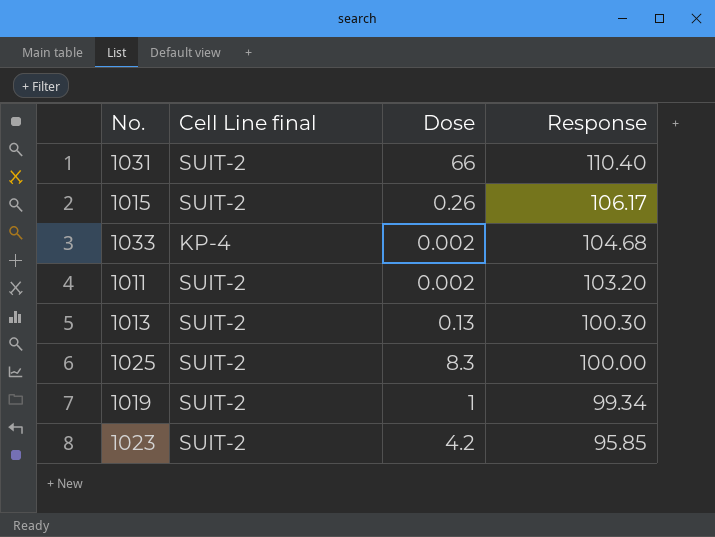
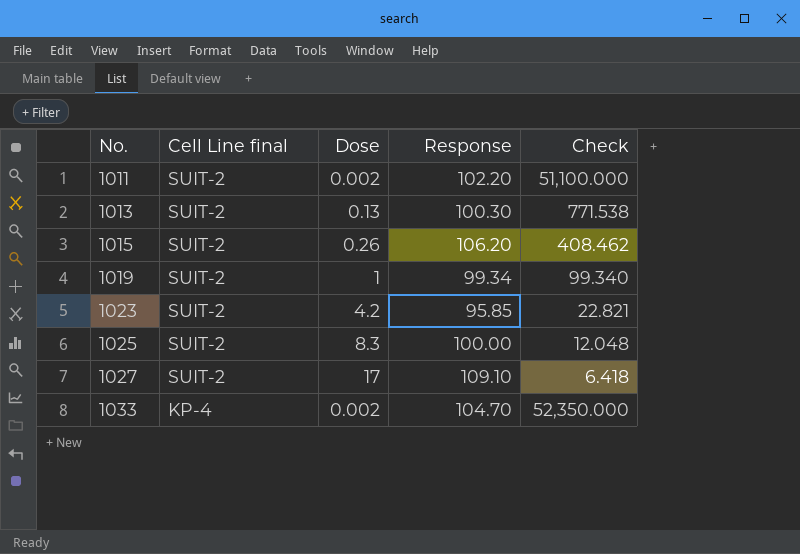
row order: Response descending -> No. ascending
column Check | formula: none -> [Response] / [Dose]
row 1031: SUIT-2 | 66 | 110.40 -> none
1011 | Response: 103.20 -> 102.20
1015 | Response: 106.17 -> 106.20
row 1027: none -> SUIT-2 | 17 | 109.10 | 6.418
1033 | Response: 104.68 -> 104.70

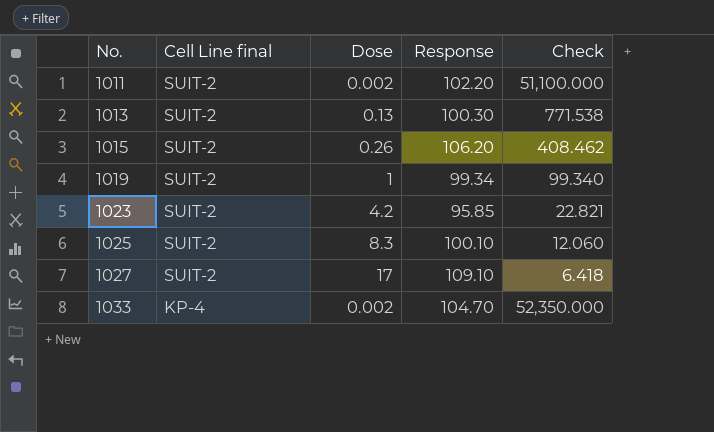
1025 | Response: 100.00 -> 100.10
1025 | Check: 12.048 -> 12.060

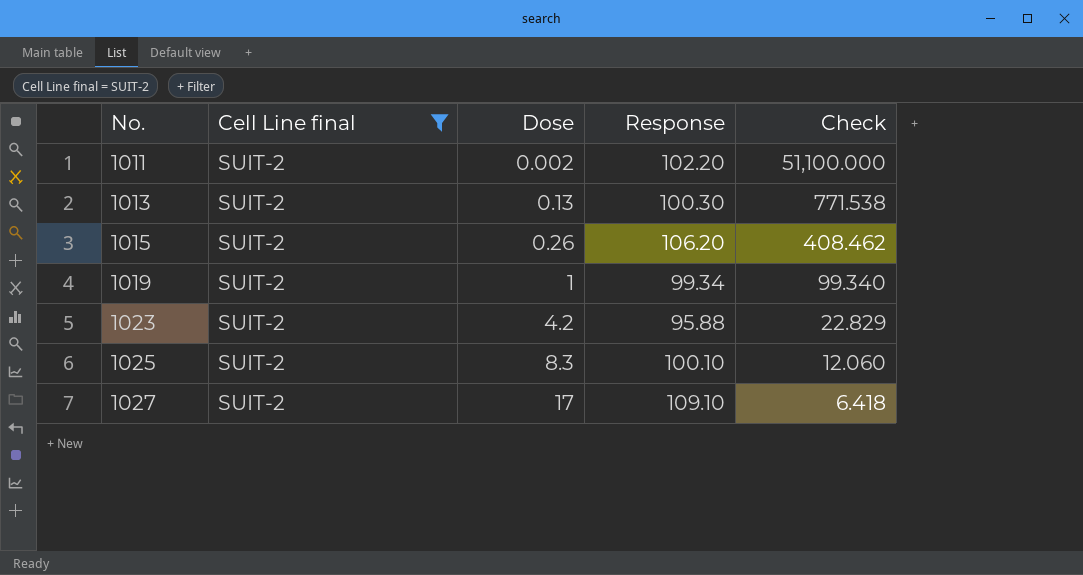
filter: none -> Cell Line final = SUIT-2
1023 | Response: 95.85 -> 95.88
1023 | Check: 22.821 -> 22.829

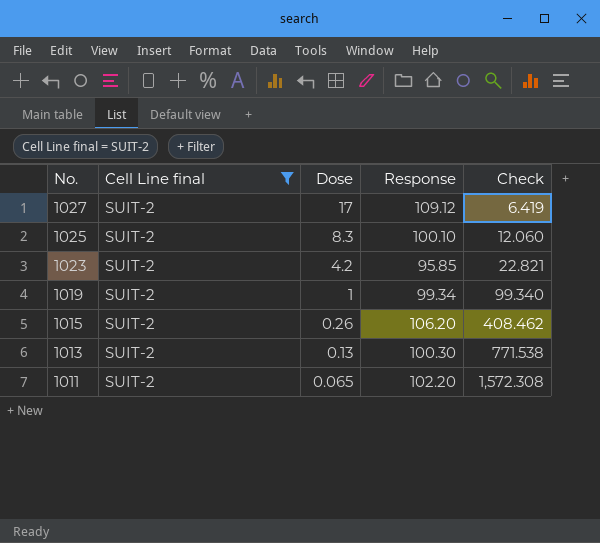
row order: No. ascending -> No. descending
1027 | Response: 109.10 -> 109.12
1027 | Check: 6.418 -> 6.419
1023 | Response: 95.88 -> 95.85
1023 | Check: 22.829 -> 22.821
1011 | Dose: 0.002 -> 0.065
1011 | Check: 51,100.000 -> 1,572.308

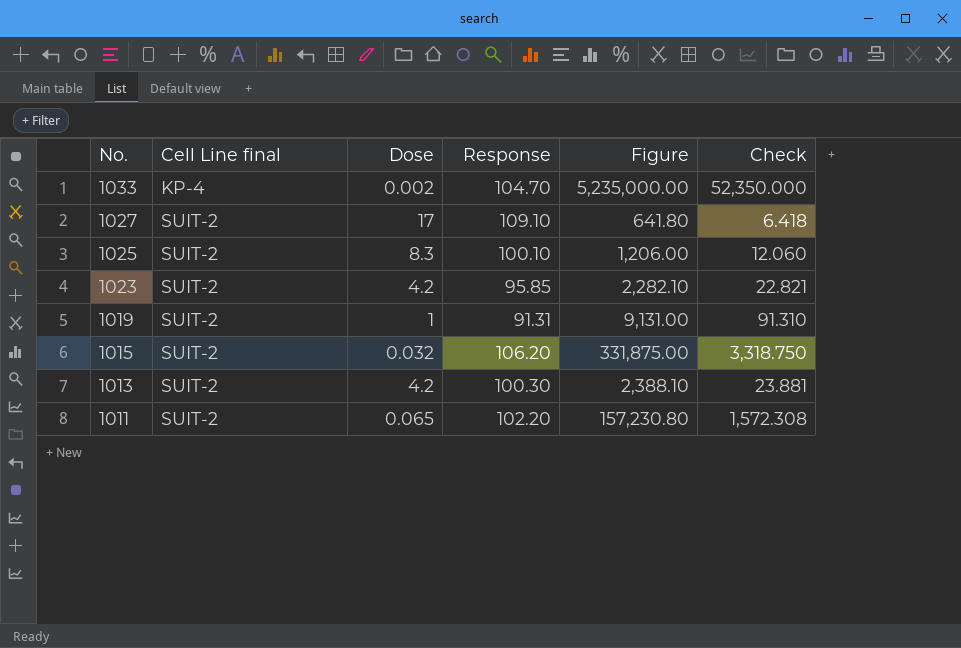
filter: Cell Line final = SUIT-2 -> none
column Figure | formula: none -> [Check] * 100
1027 | Response: 109.12 -> 109.10
1027 | Check: 6.419 -> 6.418
1019 | Response: 99.34 -> 91.31
1019 | Check: 99.340 -> 91.310
1015 | Dose: 0.26 -> 0.032
1015 | Check: 408.462 -> 3,318.750
1013 | Dose: 0.13 -> 4.2
1013 | Check: 771.538 -> 23.881

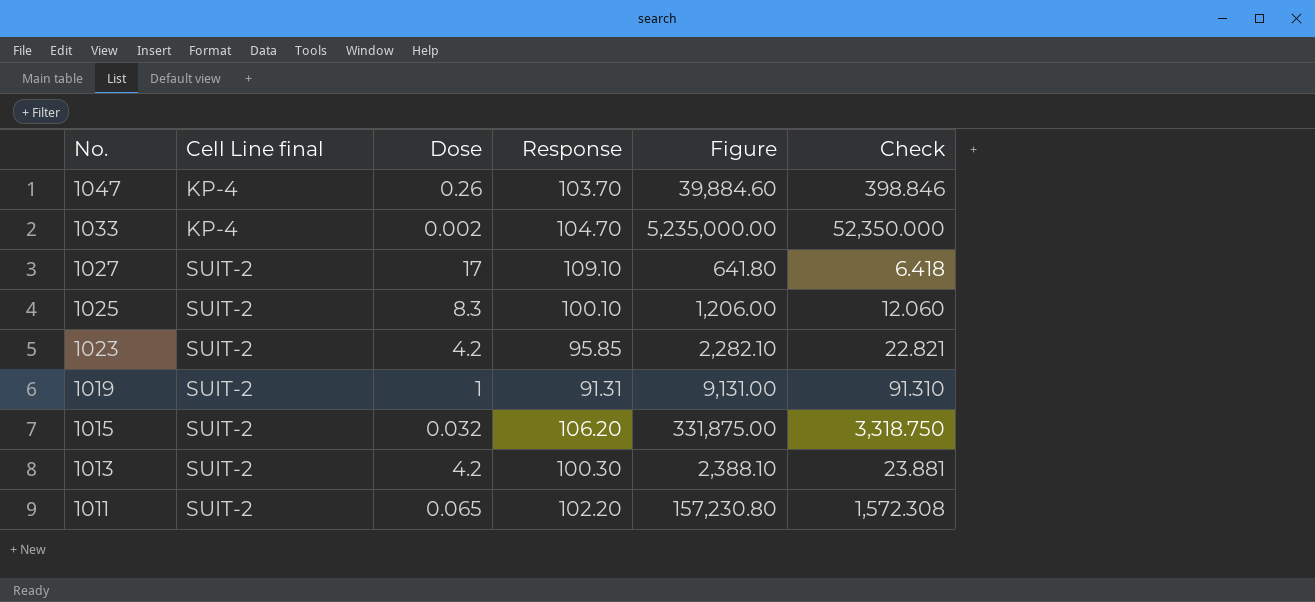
row 1047: none -> KP-4 | 0.26 | 103.70 | 39,884.60 | 398.846

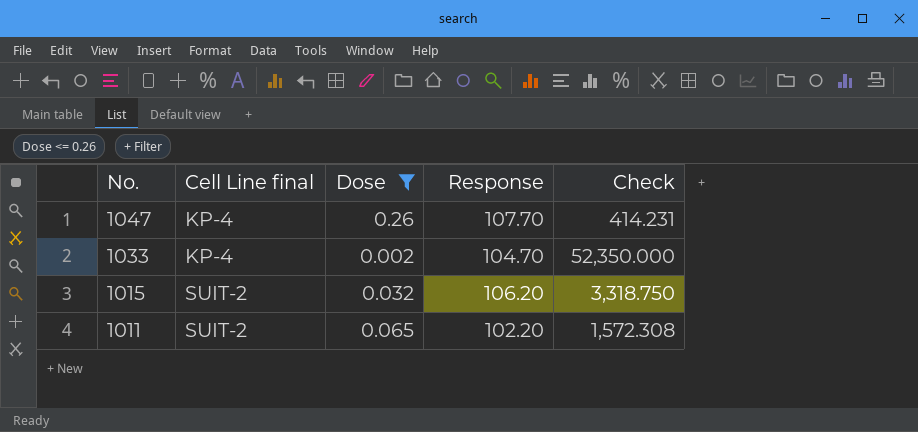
filter: none -> Dose <= 0.26
column Figure | formula: [Check] * 100 -> none
1047 | Response: 103.70 -> 107.70
1047 | Check: 398.846 -> 414.231

